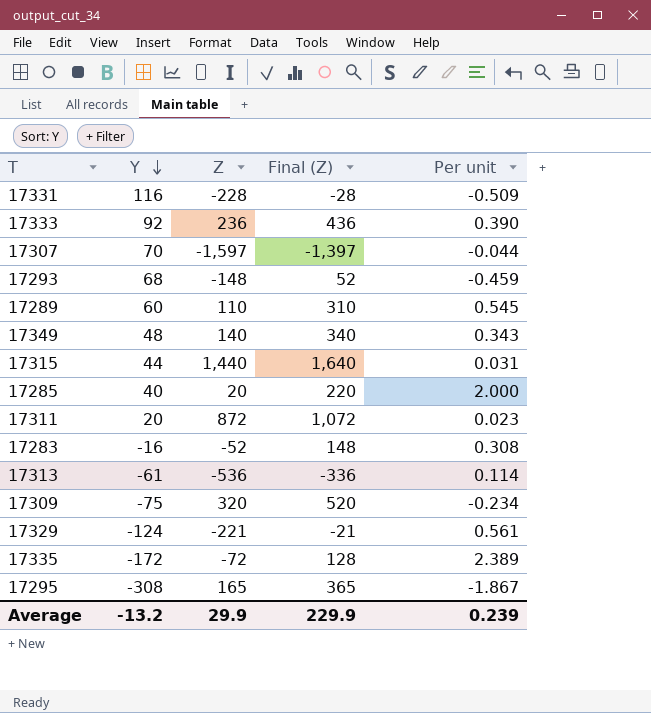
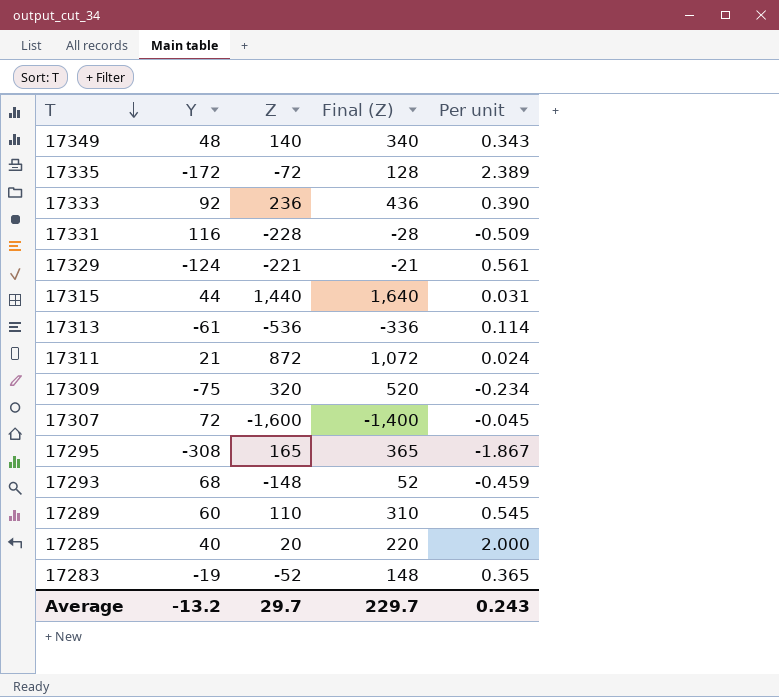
row order: Y descending -> T descending
17311 | Y: 20 -> 21
17311 | Per unit: 0.023 -> 0.024
17307 | Y: 70 -> 72
17307 | Z: -1,597 -> -1,600
17307 | Final (Z): -1,397 -> -1,400
17307 | Per unit: -0.044 -> -0.045
17283 | Y: -16 -> -19
17283 | Per unit: 0.308 -> 0.365
Average | Z: 29.9 -> 29.7
Average | Final (Z): 229.9 -> 229.7
Average | Per unit: 0.239 -> 0.243

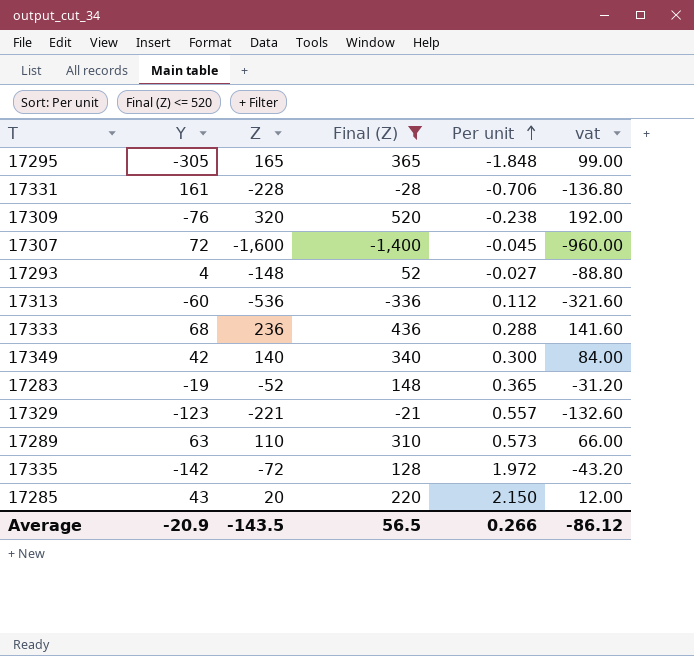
filter: none -> Final (Z) <= 520
row order: T descending -> Per unit ascending
column vat | formula: none -> [Z] * 0.6
17295 | Y: -308 -> -305
17295 | Per unit: -1.867 -> -1.848
17331 | Y: 116 -> 161
17331 | Per unit: -0.509 -> -0.706
17309 | Y: -75 -> -76
17309 | Per unit: -0.234 -> -0.238
17293 | Y: 68 -> 4
17293 | Per unit: -0.459 -> -0.027
17313 | Y: -61 -> -60
17313 | Per unit: 0.114 -> 0.112
17333 | Y: 92 -> 68
17333 | Per unit: 0.390 -> 0.288
17349 | Y: 48 -> 42
17349 | Per unit: 0.343 -> 0.300
17329 | Y: -124 -> -123
17329 | Per unit: 0.561 -> 0.557
17289 | Y: 60 -> 63
17289 | Per unit: 0.545 -> 0.573
17335 | Y: -172 -> -142
17335 | Per unit: 2.389 -> 1.972
17285 | Y: 40 -> 43
17285 | Per unit: 2.000 -> 2.150
Average | Y: -13.2 -> -20.9
Average | Z: 29.7 -> -143.5
Average | Final (Z): 229.7 -> 56.5
Average | Per unit: 0.243 -> 0.266

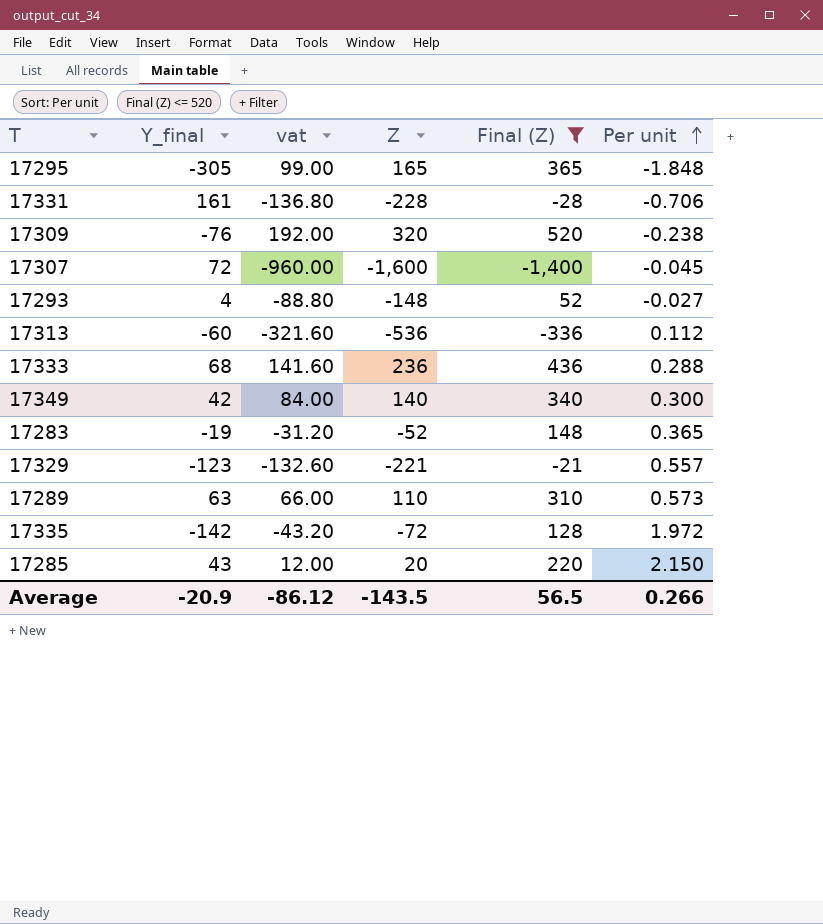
column name: Y -> Y_final
column vat | position: 6 -> 3

